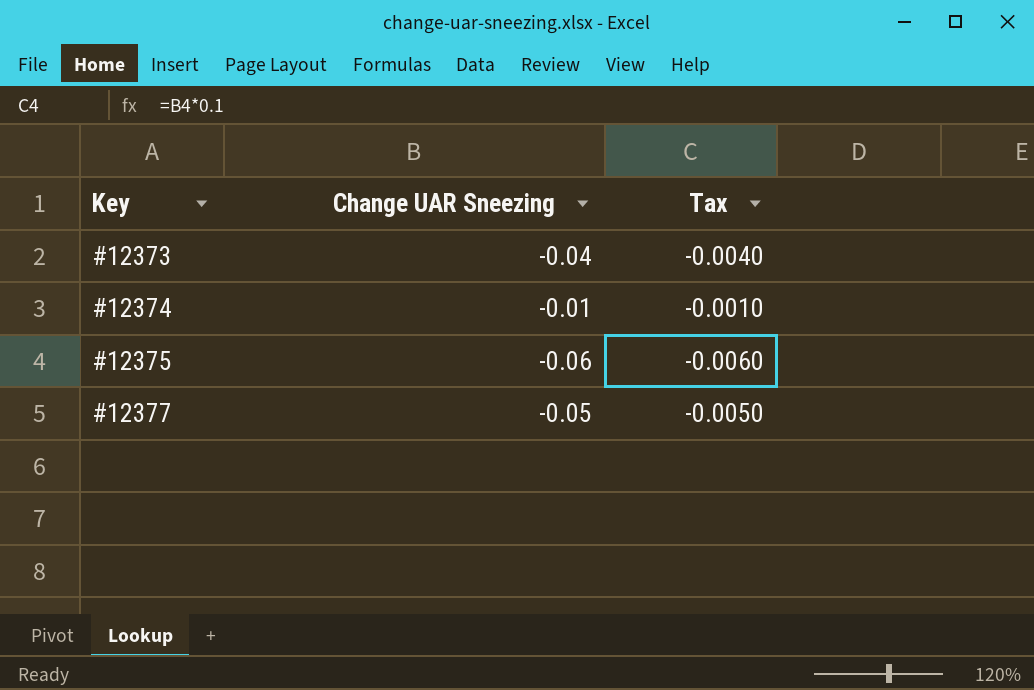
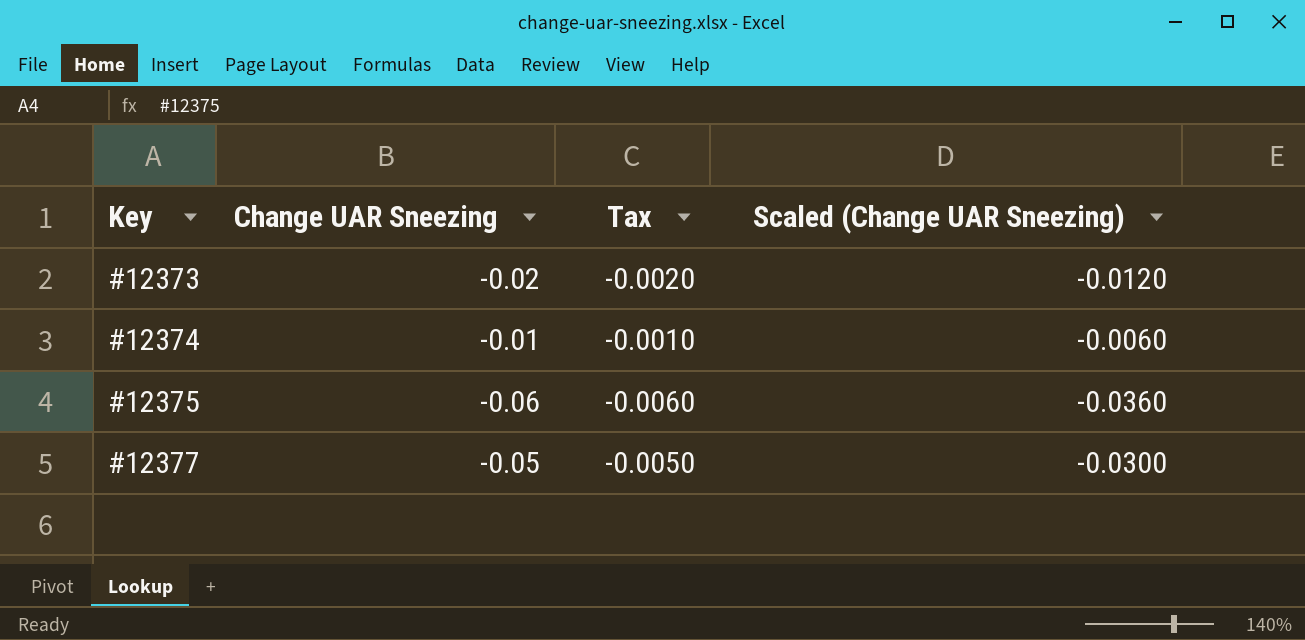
column Scaled (Change UAR Sneezing) | formula: none -> [Change UAR Sneezing] * 0.6
#12373 | Change UAR Sneezing: -0.04 -> -0.02
#12373 | Tax: -0.0040 -> -0.0020

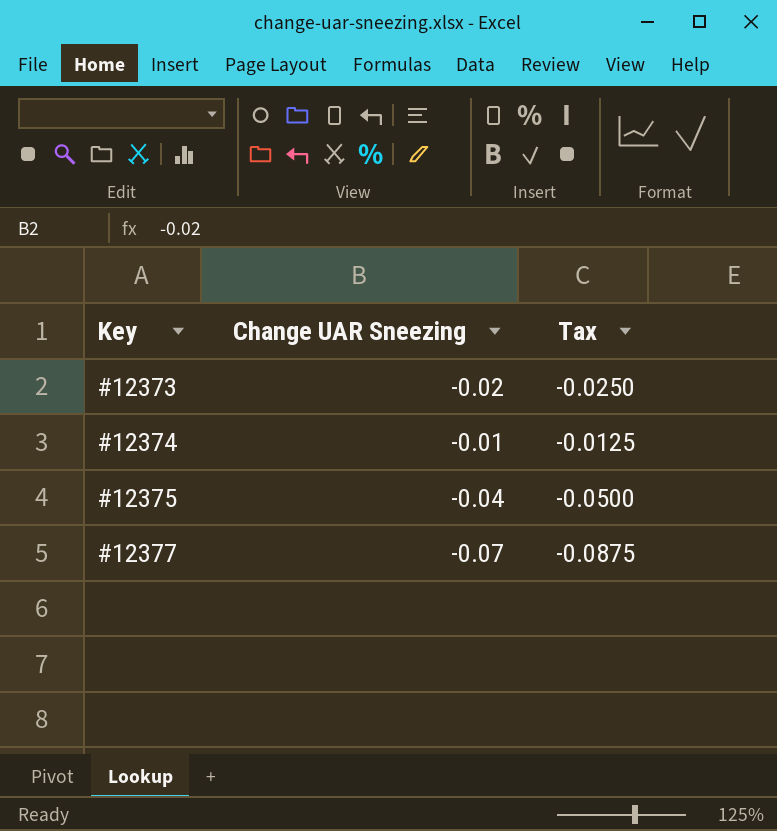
column Scaled (Change UAR Sneezing) | formula: [Change UAR Sneezing] * 0.6 -> none
column Tax | formula: [Change UAR Sneezing] * 0.1 -> [Change UAR Sneezing] * 1.25
#12375 | Change UAR Sneezing: -0.06 -> -0.04
#12377 | Change UAR Sneezing: -0.05 -> -0.07

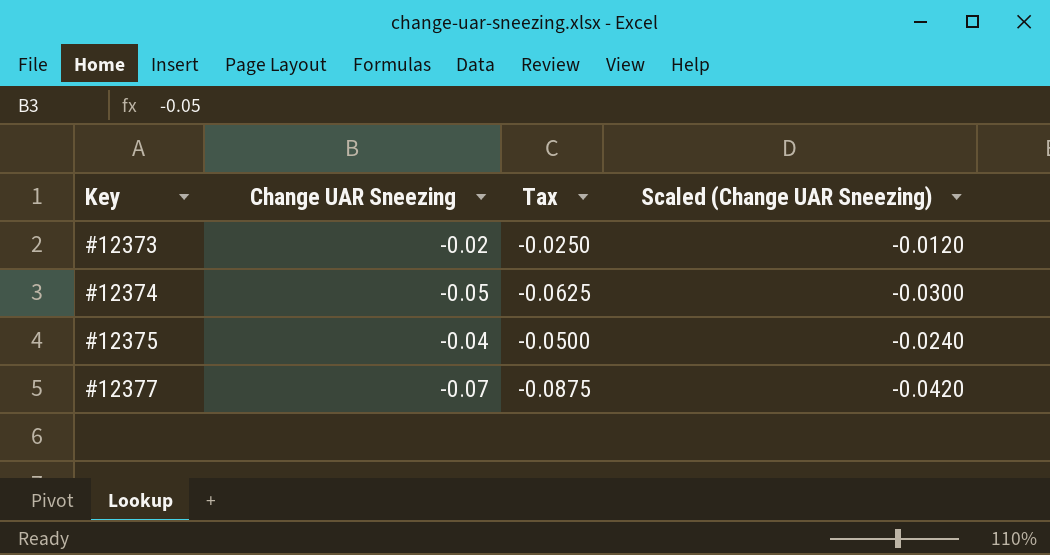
column Scaled (Change UAR Sneezing) | formula: none -> [Change UAR Sneezing] * 0.6
#12374 | Change UAR Sneezing: -0.01 -> -0.05
#12374 | Tax: -0.0125 -> -0.0625

